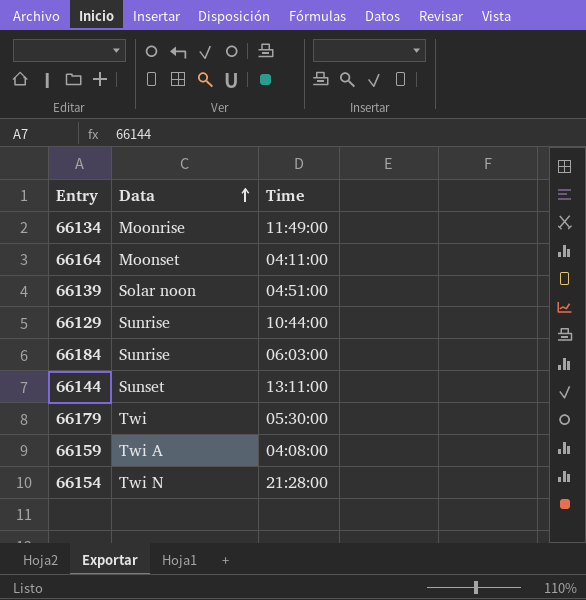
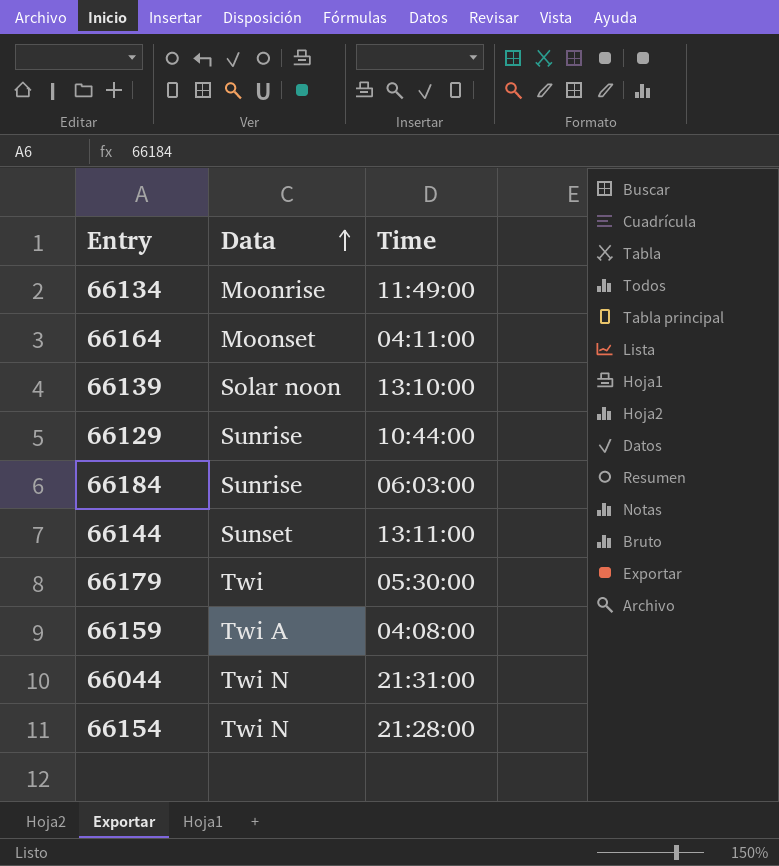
66139 | Time: 04:51:00 -> 13:10:00
row 66044: none -> Twi N | 21:31:00

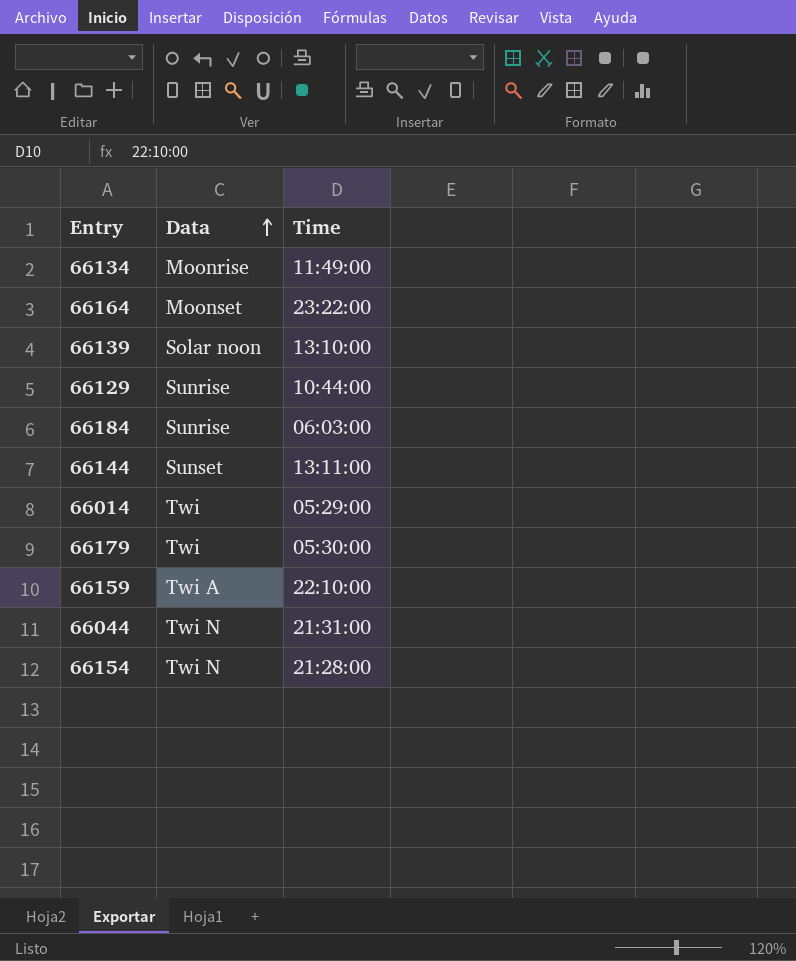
66164 | Time: 04:11:00 -> 23:22:00
row 66014: none -> Twi | 05:29:00
66159 | Time: 04:08:00 -> 22:10:00

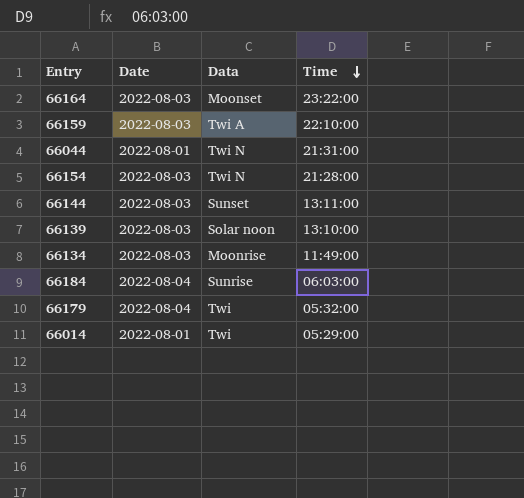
row order: Data ascending -> Time descending
column Date | position: none -> 2
row 66129: Sunrise | 10:44:00 -> none
66179 | Time: 05:30:00 -> 05:32:00

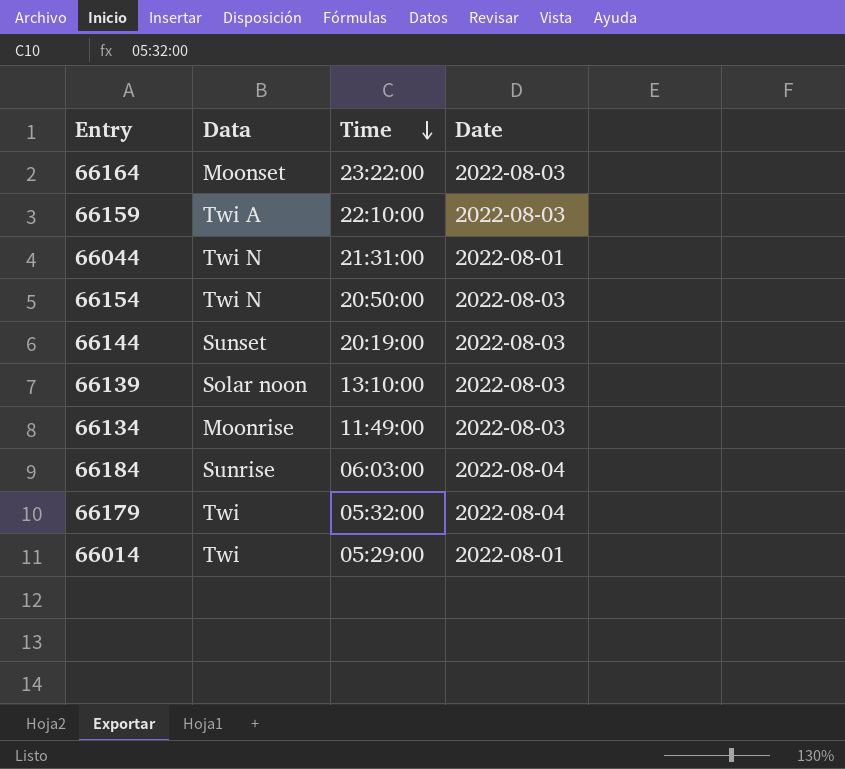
column Date | position: 2 -> 4
66154 | Time: 21:28:00 -> 20:50:00
66144 | Time: 13:11:00 -> 20:19:00

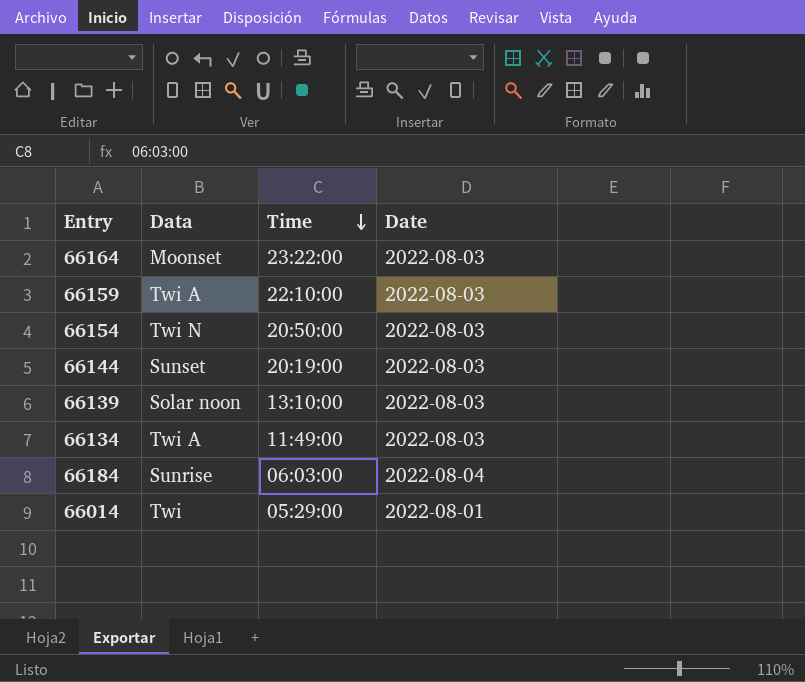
row 66044: Twi N | 21:31:00 | 2022-08-01 -> none
row 66179: Twi | 05:32:00 | 2022-08-04 -> none
66134 | Data: Moonrise -> Twi A

